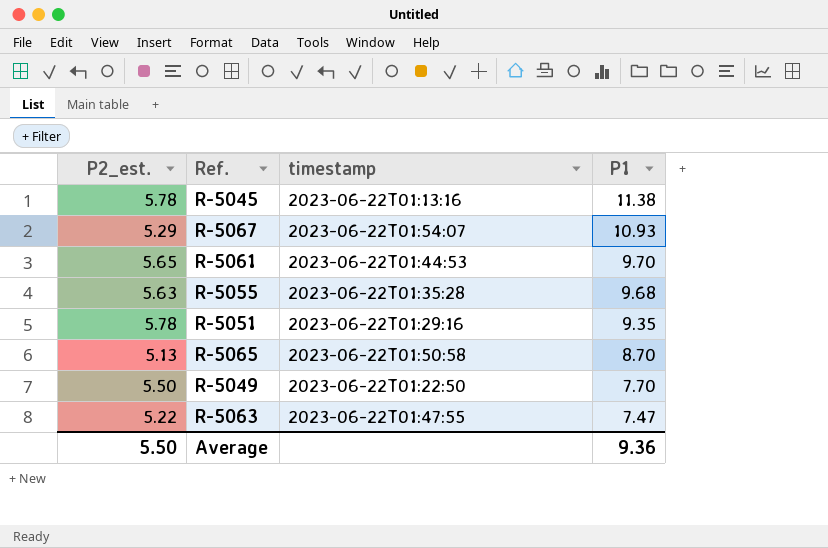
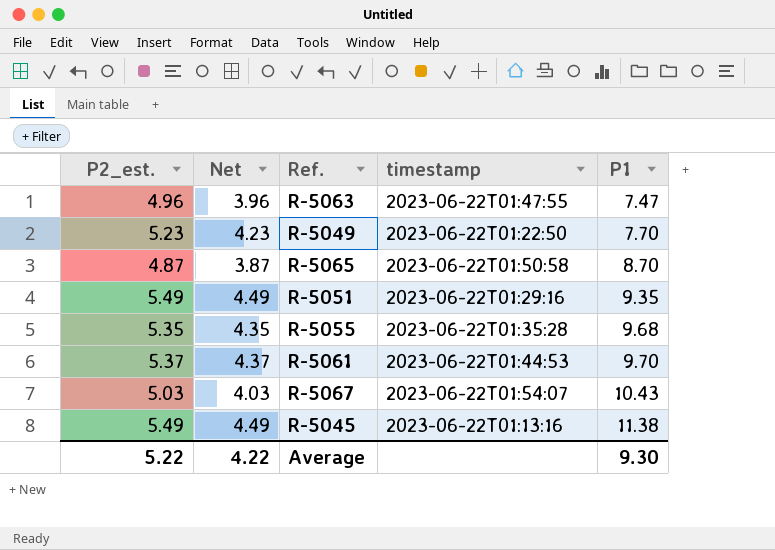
row order: P1 descending -> P1 ascending
column Net | formula: none -> [P2_est.] - 1
R-5063 | P2_est.: 5.22 -> 4.96
R-5049 | P2_est.: 5.50 -> 5.23
R-5065 | P2_est.: 5.13 -> 4.87
R-5051 | P2_est.: 5.78 -> 5.49
R-5055 | P2_est.: 5.63 -> 5.35
R-5061 | P2_est.: 5.65 -> 5.37
R-5067 | P2_est.: 5.29 -> 5.03
R-5067 | P1: 10.93 -> 10.43
R-5045 | P2_est.: 5.78 -> 5.49
Average | P2_est.: 5.50 -> 5.22
Average | P1: 9.36 -> 9.30

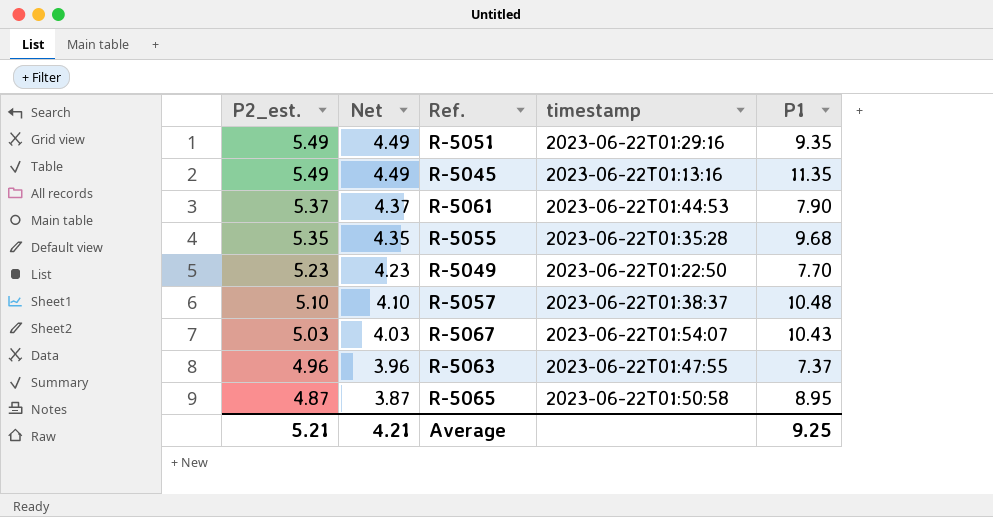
row order: P1 ascending -> P2_est. descending
R-5045 | P1: 11.38 -> 11.35
R-5061 | P1: 9.70 -> 7.90
row R-5057: none -> 5.10 | 4.10 | 2023-06-22T01:38:37 | 10.48
R-5063 | P1: 7.47 -> 7.37
R-5065 | P1: 8.70 -> 8.95
Average | P2_est.: 5.22 -> 5.21
Average | Net: 4.22 -> 4.21
Average | P1: 9.30 -> 9.25

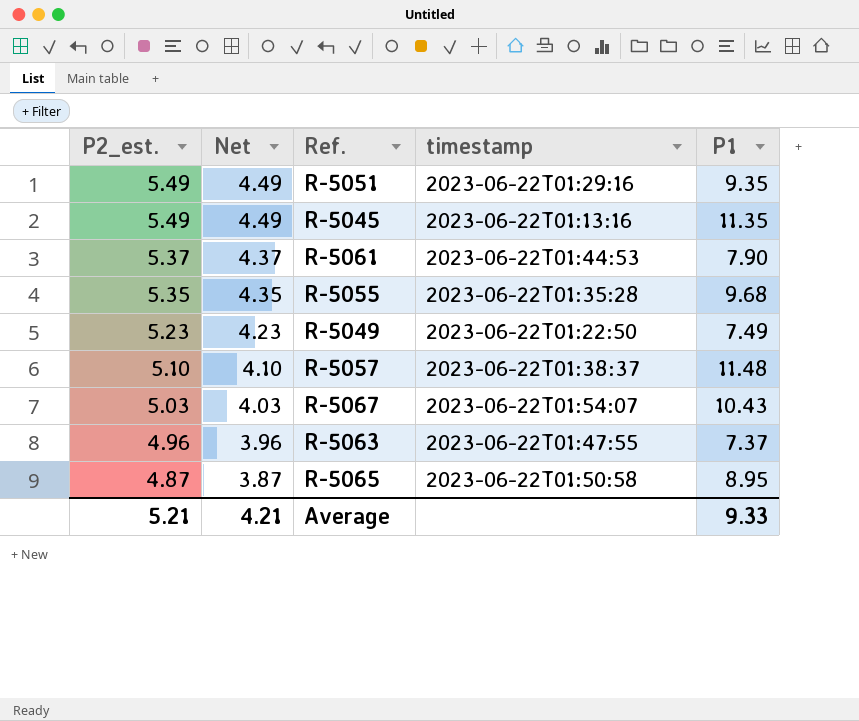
R-5049 | P1: 7.70 -> 7.49
R-5057 | P1: 10.48 -> 11.48
Average | P1: 9.25 -> 9.33

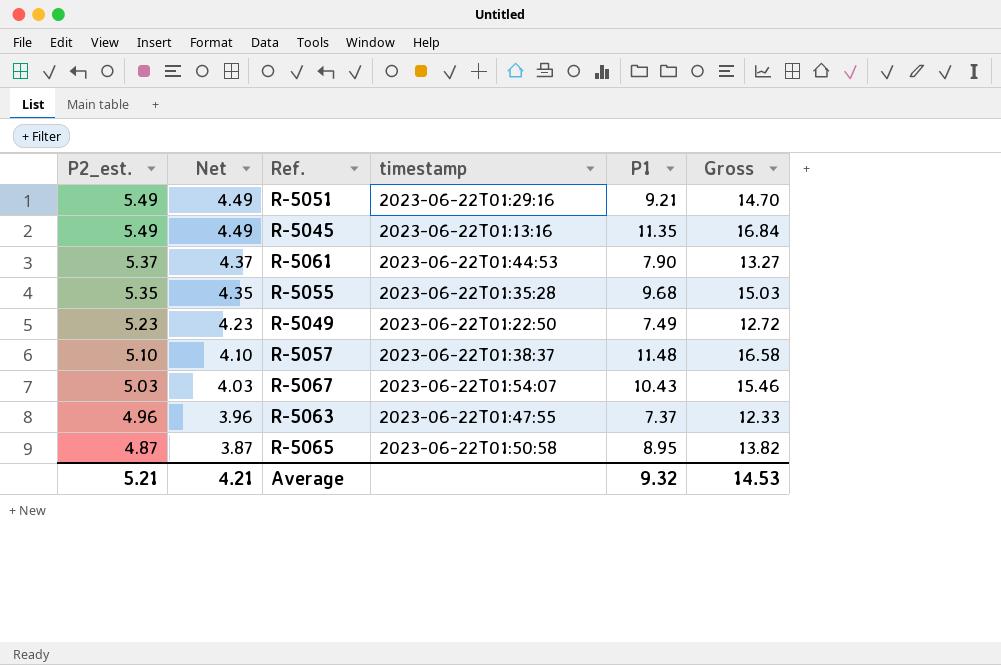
column Gross | formula: none -> [P2_est.] + [P1]
R-5051 | P1: 9.35 -> 9.21
Average | P1: 9.33 -> 9.32

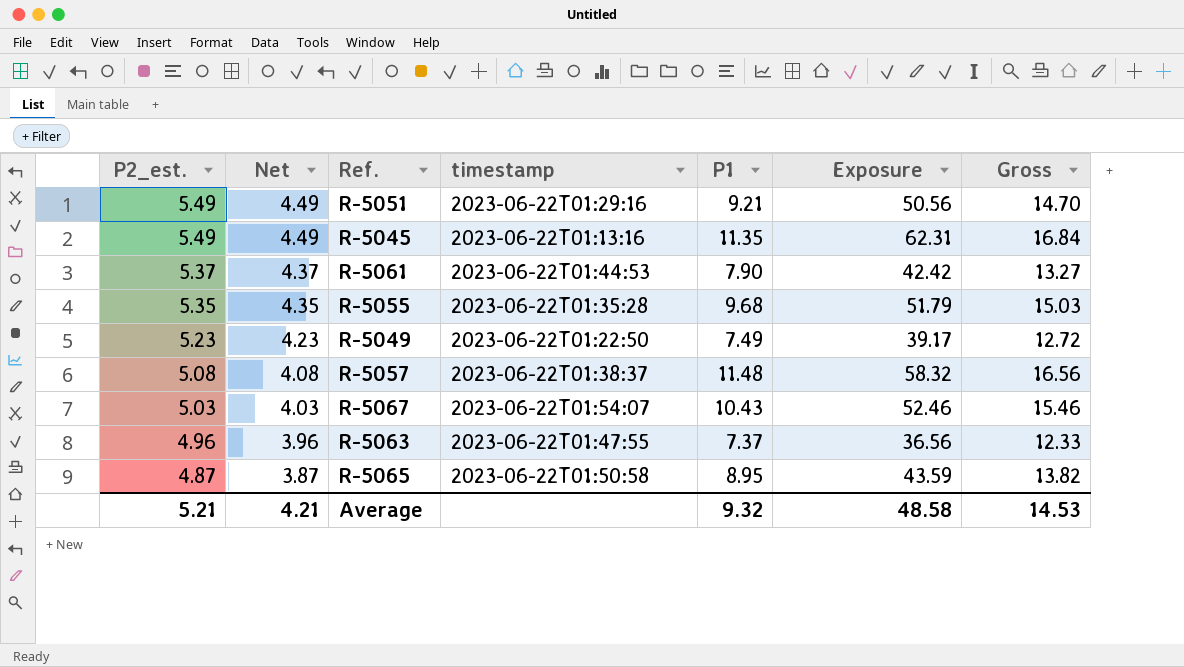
column Exposure | formula: none -> [P2_est.] * [P1]
R-5057 | P2_est.: 5.10 -> 5.08
R-5057 | Net: 4.10 -> 4.08
R-5057 | Gross: 16.58 -> 16.56

